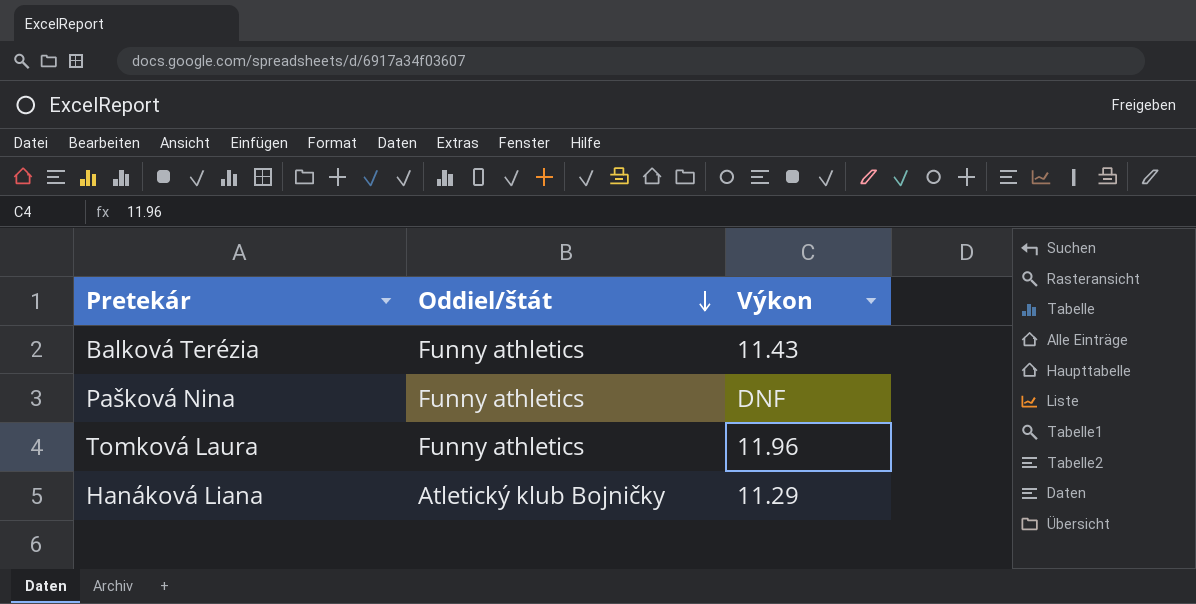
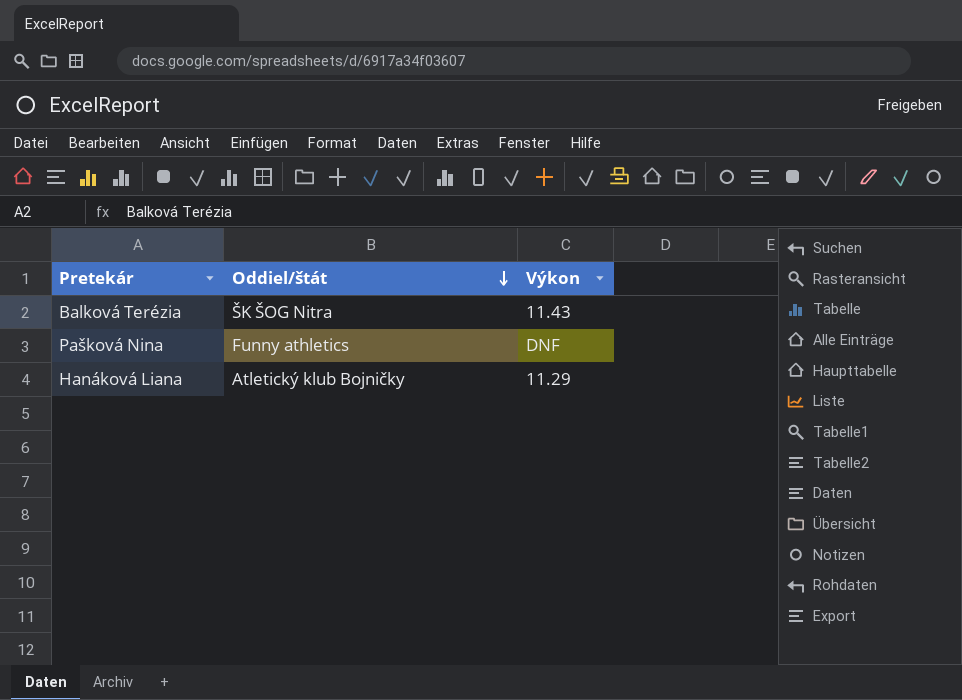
row Tomková Laura: Funny athletics | 11.96 -> none
Balková Terézia | Oddiel/štát: Funny athletics -> ŠK ŠOG Nitra

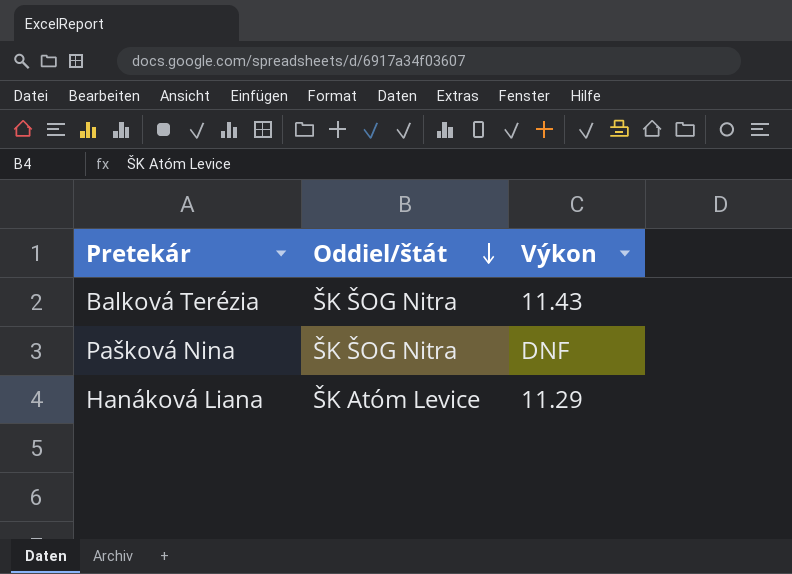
Pašková Nina | Oddiel/štát: Funny athletics -> ŠK ŠOG Nitra
Hanáková Liana | Oddiel/štát: Atletický klub Bojničky -> ŠK Atóm Levice

